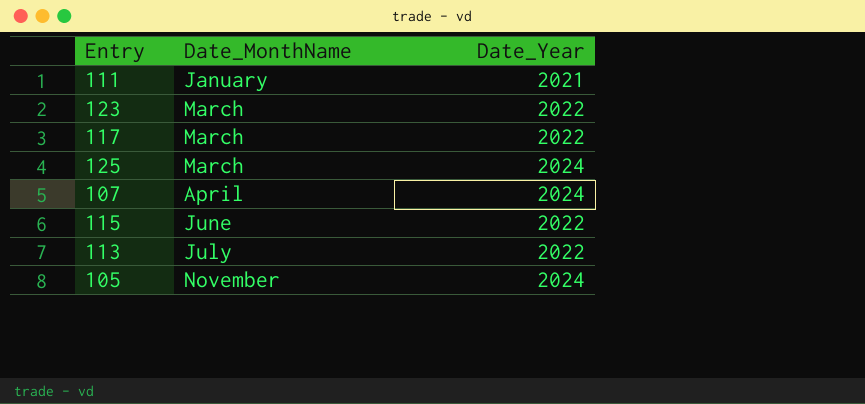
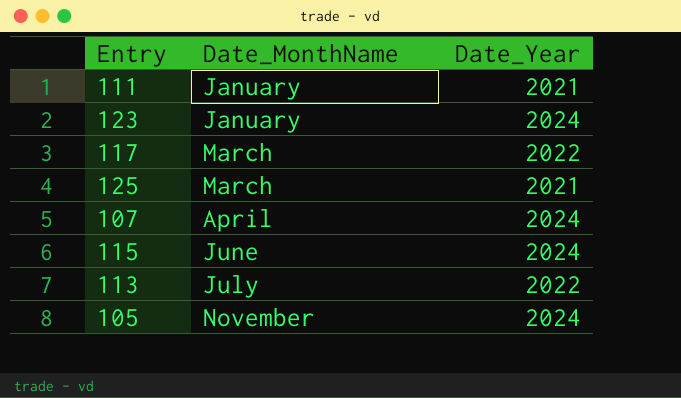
123 | Date_MonthName: March -> January
123 | Date_Year: 2022 -> 2024
125 | Date_Year: 2024 -> 2021
115 | Date_Year: 2022 -> 2024

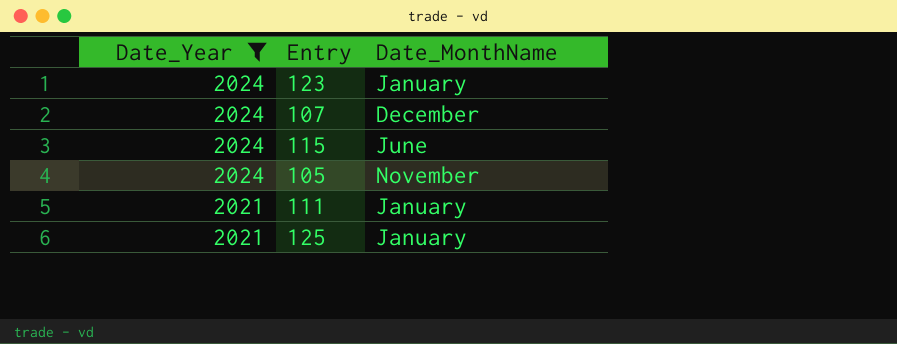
filter: none -> Date_Year != 2022
row order: Date_MonthName ascending -> Date_Year descending
column Date_Year | position: 3 -> 1
107 | Date_MonthName: April -> December
125 | Date_MonthName: March -> January

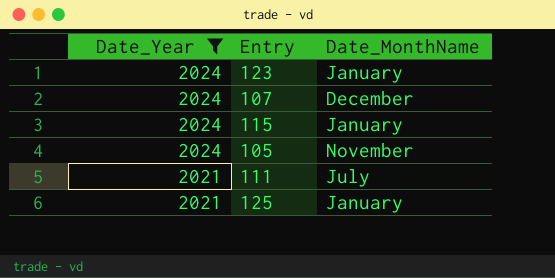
115 | Date_MonthName: June -> January
111 | Date_MonthName: January -> July

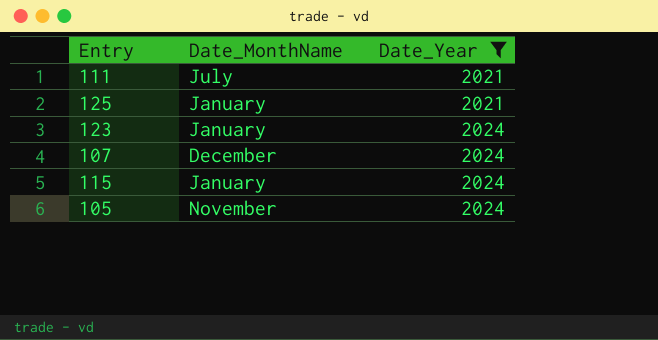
row order: Date_Year descending -> Date_Year ascending
column Date_Year | position: 1 -> 3

